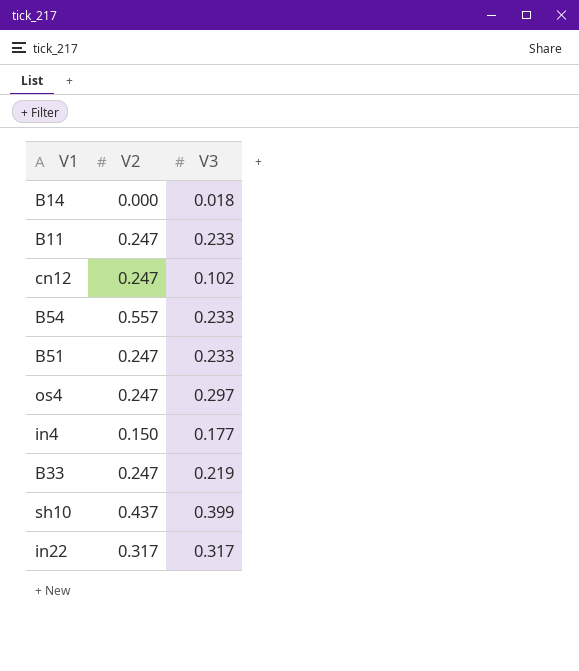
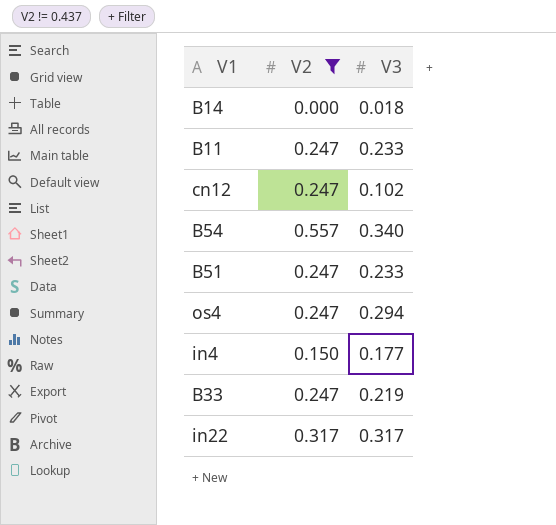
filter: none -> V2 != 0.437
B54 | V3: 0.233 -> 0.340
os4 | V3: 0.297 -> 0.294

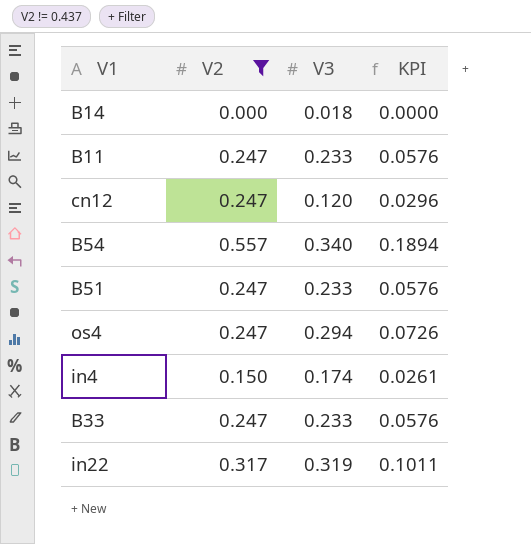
column KPI | formula: none -> [V2] * [V3]
cn12 | V3: 0.102 -> 0.120
in4 | V3: 0.177 -> 0.174
B33 | V3: 0.219 -> 0.233
in22 | V3: 0.317 -> 0.319

